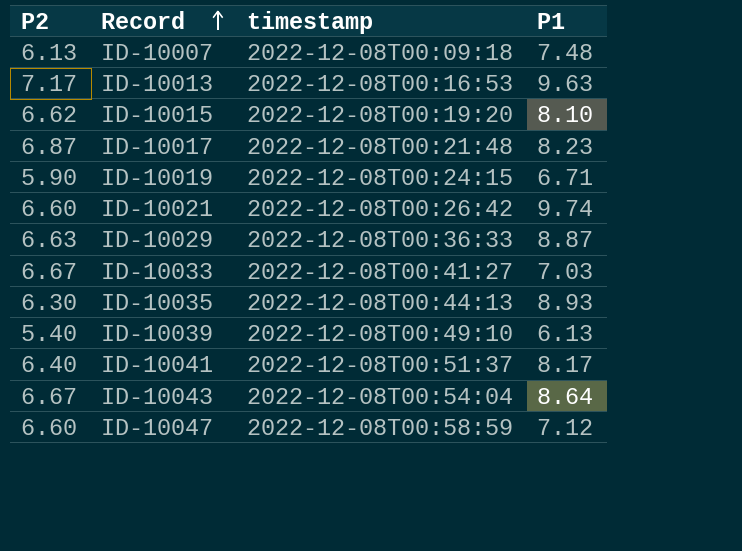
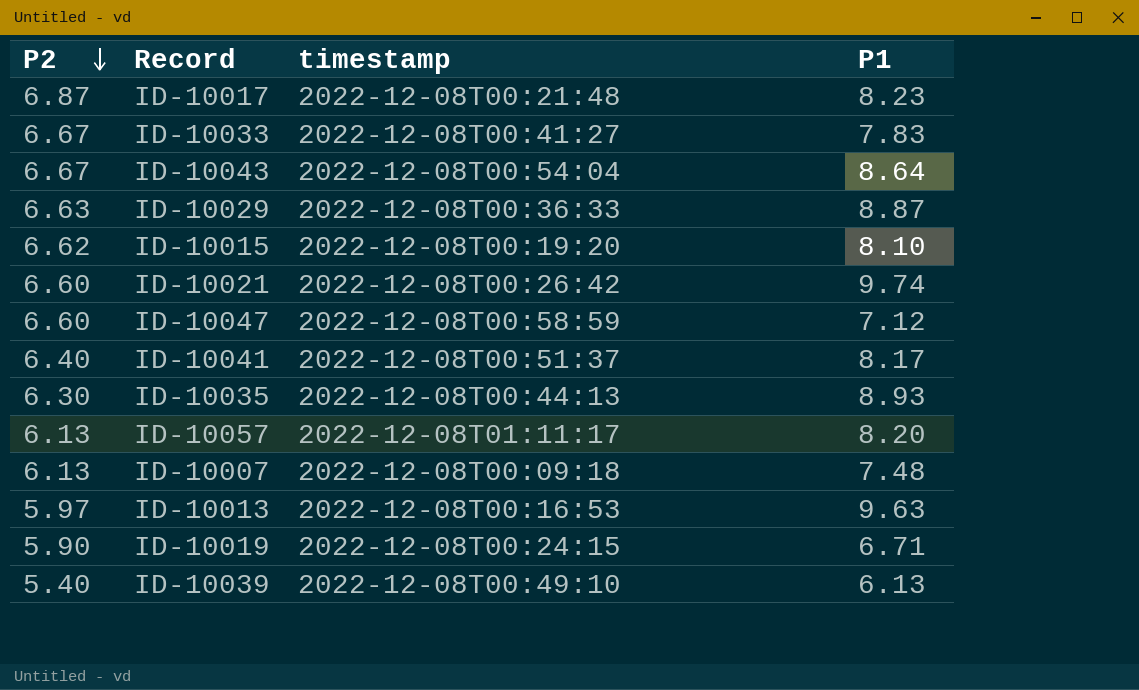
row order: Record ascending -> P2 descending
ID-10033 | P1: 7.03 -> 7.83
row ID-10057: none -> 6.13 | 2022-12-08T01:11:17 | 8.20
ID-10013 | P2: 7.17 -> 5.97

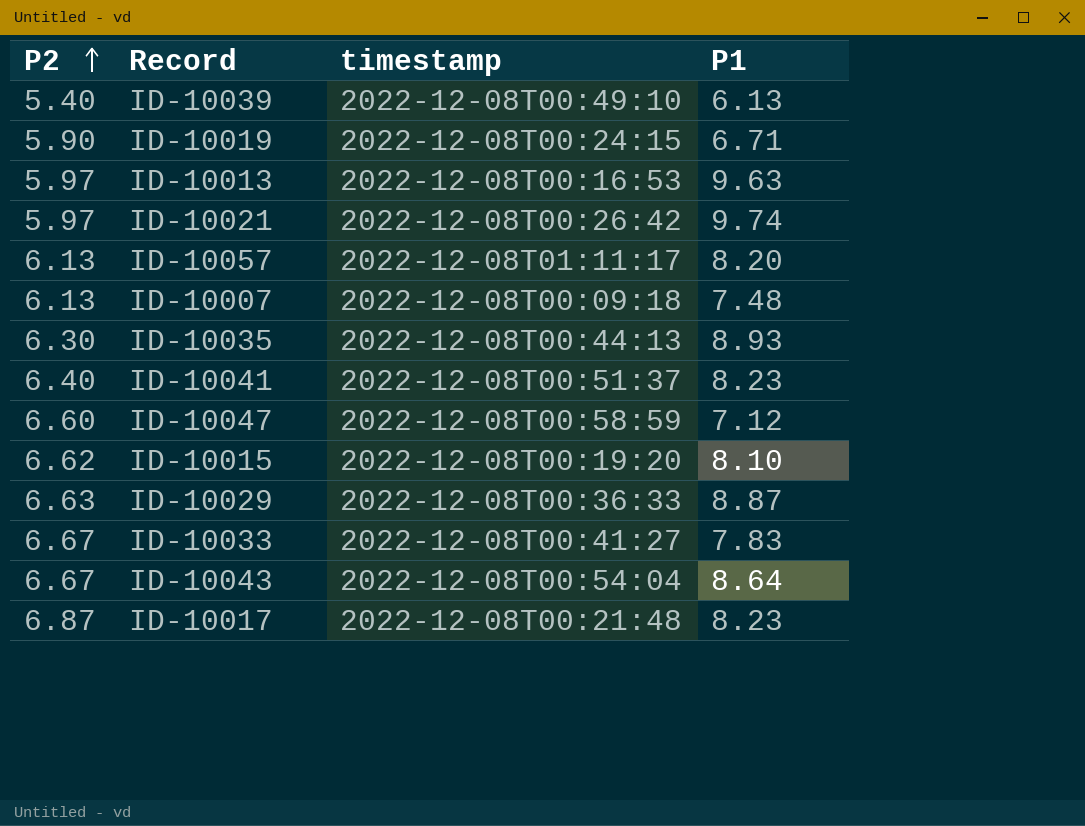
row order: P2 descending -> P2 ascending
ID-10021 | P2: 6.60 -> 5.97
ID-10041 | P1: 8.17 -> 8.23

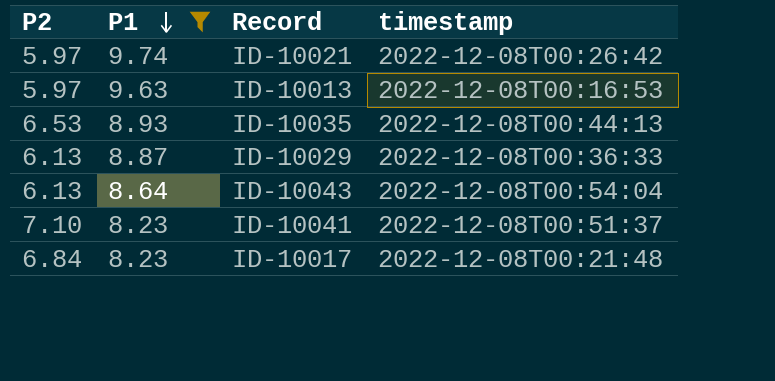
filter: none -> P1 >= 8.23
row order: P2 ascending -> P1 descending
column P1 | position: 4 -> 2
ID-10035 | P2: 6.30 -> 6.53
ID-10029 | P2: 6.63 -> 6.13
ID-10043 | P2: 6.67 -> 6.13
ID-10041 | P2: 6.40 -> 7.10
ID-10017 | P2: 6.87 -> 6.84

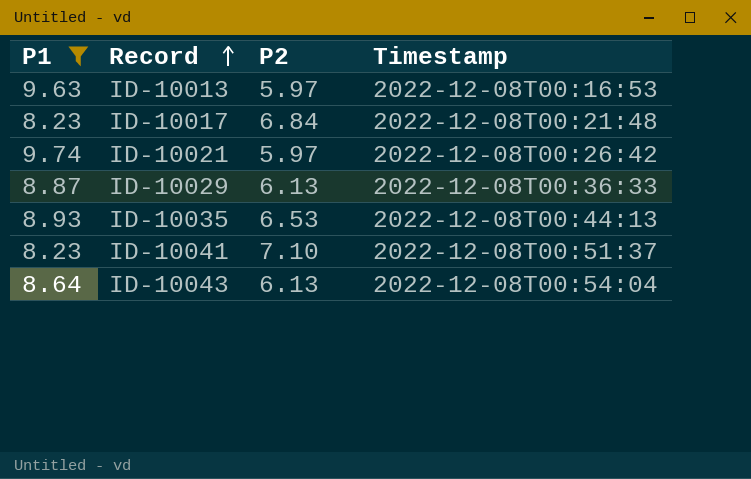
row order: P1 descending -> Record ascending
column P2 | position: 1 -> 3
column name: timestamp -> Timestamp

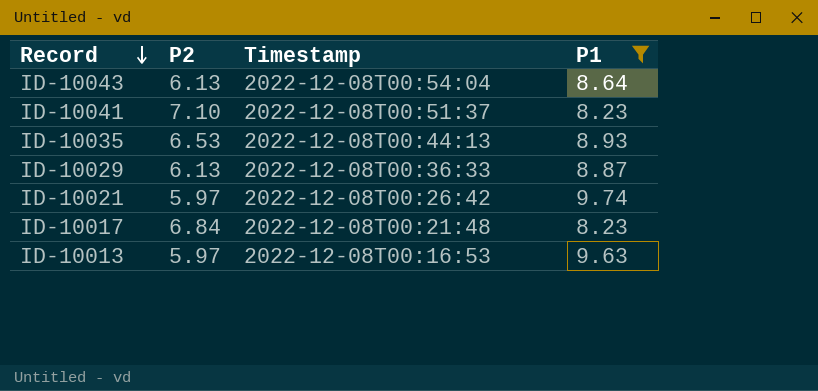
row order: Record ascending -> Record descending
column P1 | position: 1 -> 4

